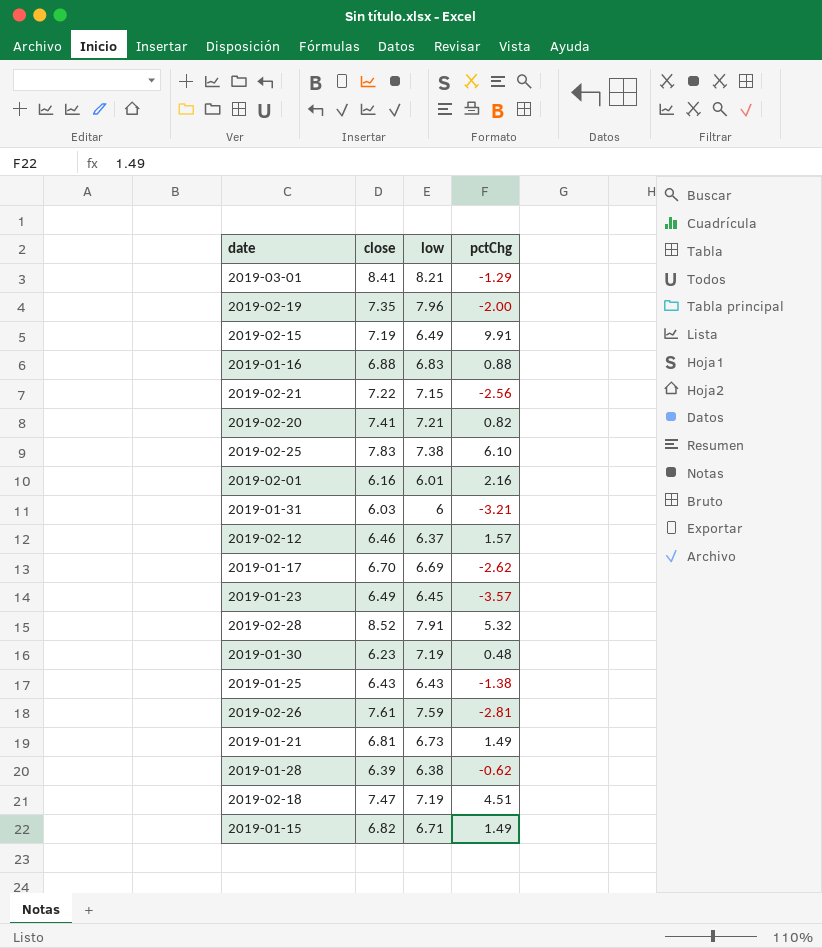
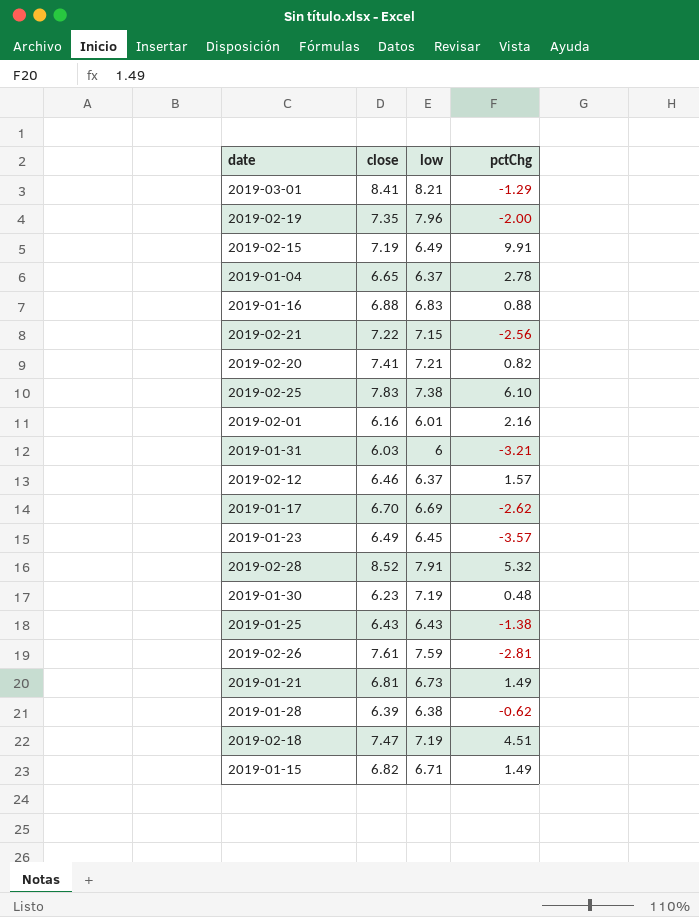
row 2019-01-04: none -> 6.65 | 6.37 | 2.78

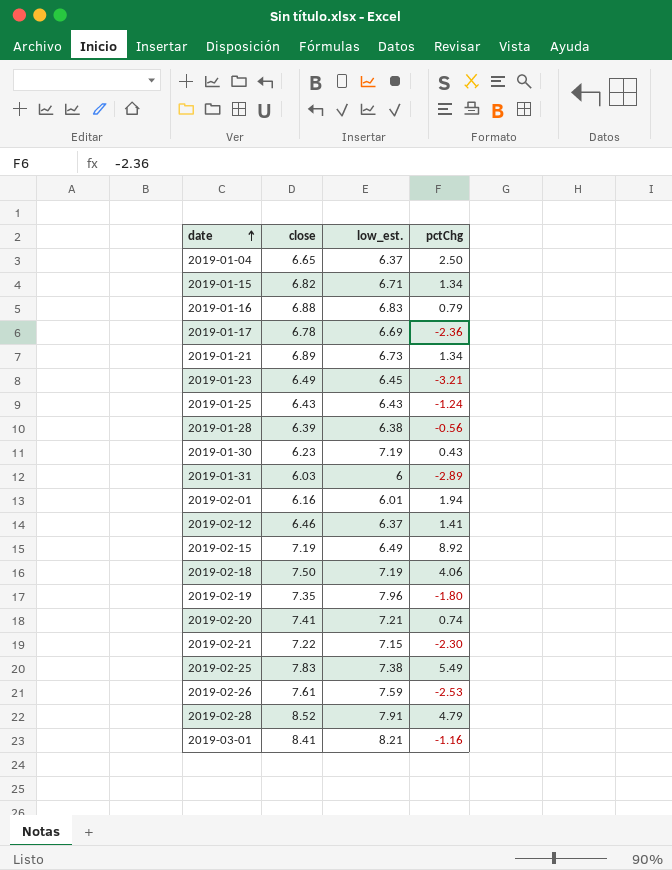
row order: none -> date ascending
column name: low -> low_est.
2019-01-04 | pctChg: 2.78 -> 2.50
2019-01-15 | pctChg: 1.49 -> 1.34
2019-01-16 | pctChg: 0.88 -> 0.79
2019-01-17 | close: 6.70 -> 6.78
2019-01-17 | pctChg: -2.62 -> -2.36
2019-01-21 | close: 6.81 -> 6.89
2019-01-21 | pctChg: 1.49 -> 1.34
2019-01-23 | pctChg: -3.57 -> -3.21
2019-01-25 | pctChg: -1.38 -> -1.24
2019-01-28 | pctChg: -0.62 -> -0.56
2019-01-30 | pctChg: 0.48 -> 0.43
2019-01-31 | pctChg: -3.21 -> -2.89
2019-02-01 | pctChg: 2.16 -> 1.94
2019-02-12 | pctChg: 1.57 -> 1.41
2019-02-15 | pctChg: 9.91 -> 8.92
2019-02-18 | close: 7.47 -> 7.50
2019-02-18 | pctChg: 4.51 -> 4.06
2019-02-19 | pctChg: -2.00 -> -1.80
2019-02-20 | pctChg: 0.82 -> 0.74
2019-02-21 | pctChg: -2.56 -> -2.30
2019-02-25 | pctChg: 6.10 -> 5.49
2019-02-26 | pctChg: -2.81 -> -2.53
2019-02-28 | pctChg: 5.32 -> 4.79
2019-03-01 | pctChg: -1.29 -> -1.16

